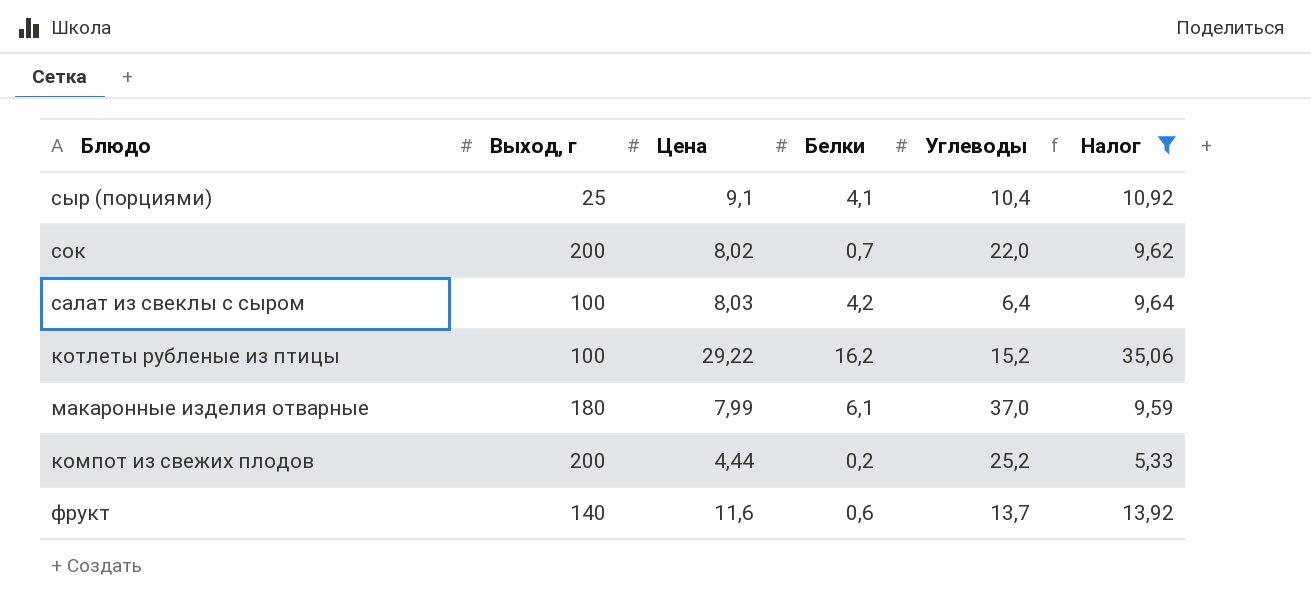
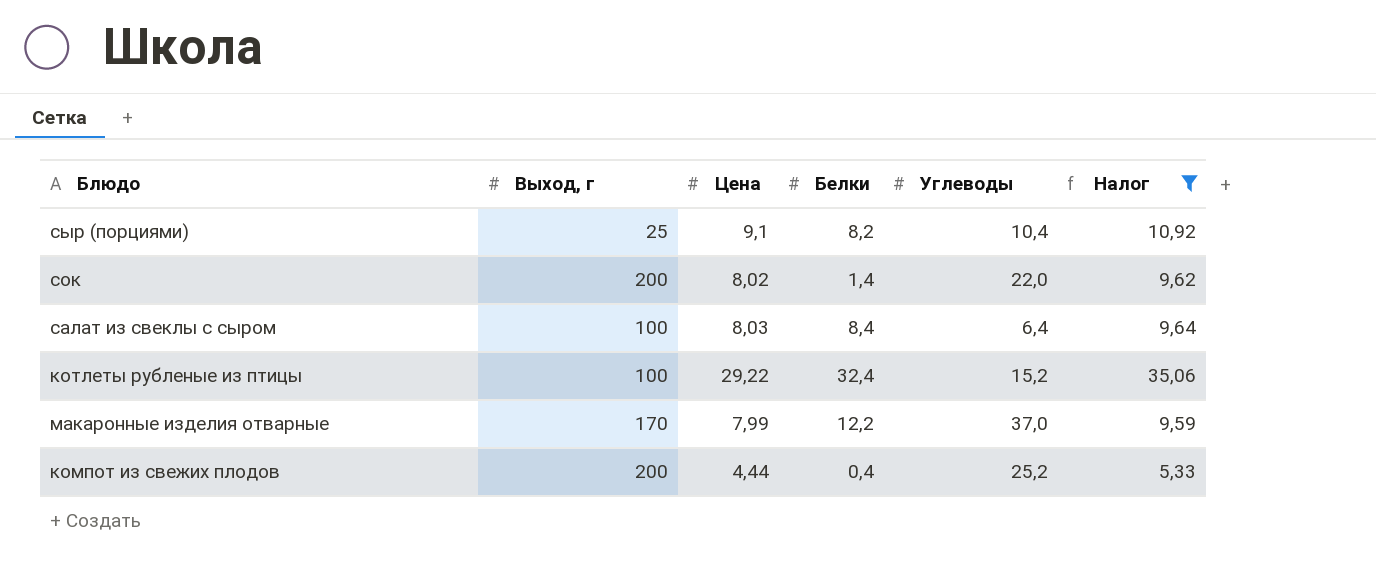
row фрукт: 140 | 11,6 | 0,6 | 13,7 | 13,92 -> none
сыр (порциями) | Белки: 4,1 -> 8,2
сок | Белки: 0,7 -> 1,4
салат из свеклы с сыром | Белки: 4,2 -> 8,4
котлеты рубленые из птицы | Белки: 16,2 -> 32,4
макаронные изделия отварные | Выход, г: 180 -> 170
макаронные изделия отварные | Белки: 6,1 -> 12,2
компот из свежих плодов | Белки: 0,2 -> 0,4

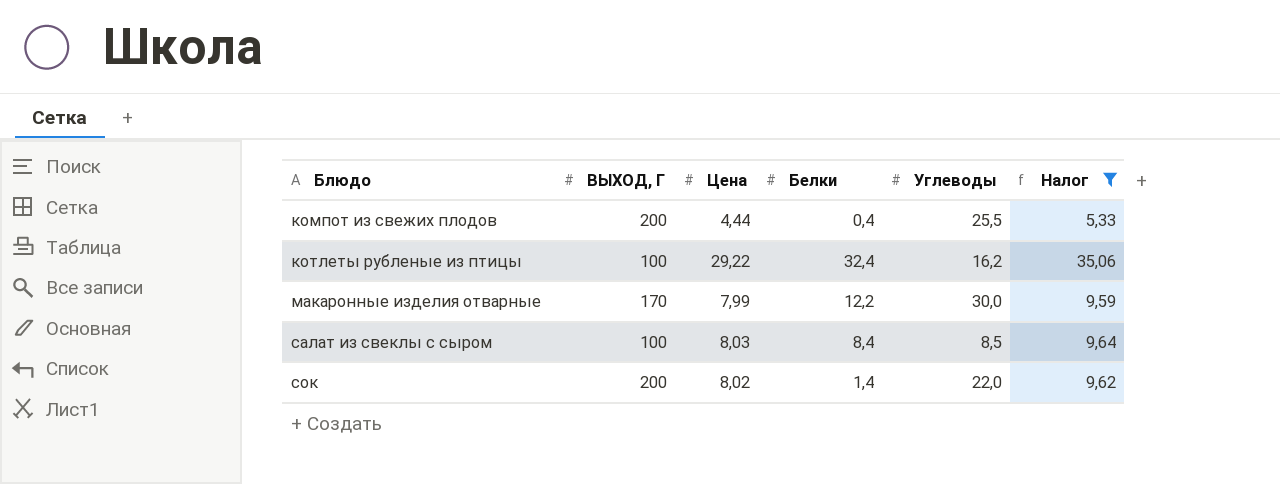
row order: none -> Блюдо ascending
column name: Выход, г -> ВЫХОД, Г
row сыр (порциями): 25 | 9,1 | 8,2 | 10,4 | 10,92 -> none
компот из свежих плодов | Углеводы: 25,2 -> 25,5
котлеты рубленые из птицы | Углеводы: 15,2 -> 16,2
макаронные изделия отварные | Углеводы: 37,0 -> 30,0
салат из свеклы с сыром | Углеводы: 6,4 -> 8,5

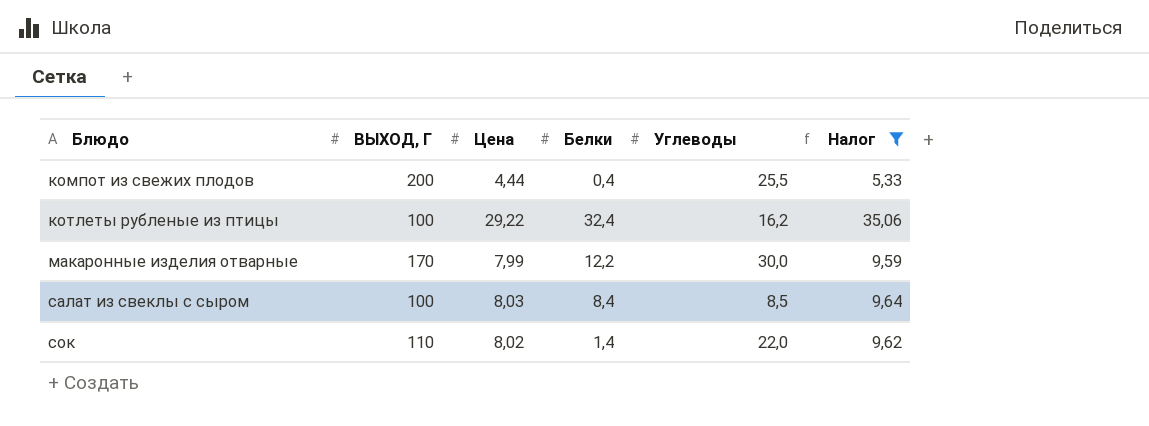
сок | ВЫХОД, Г: 200 -> 110

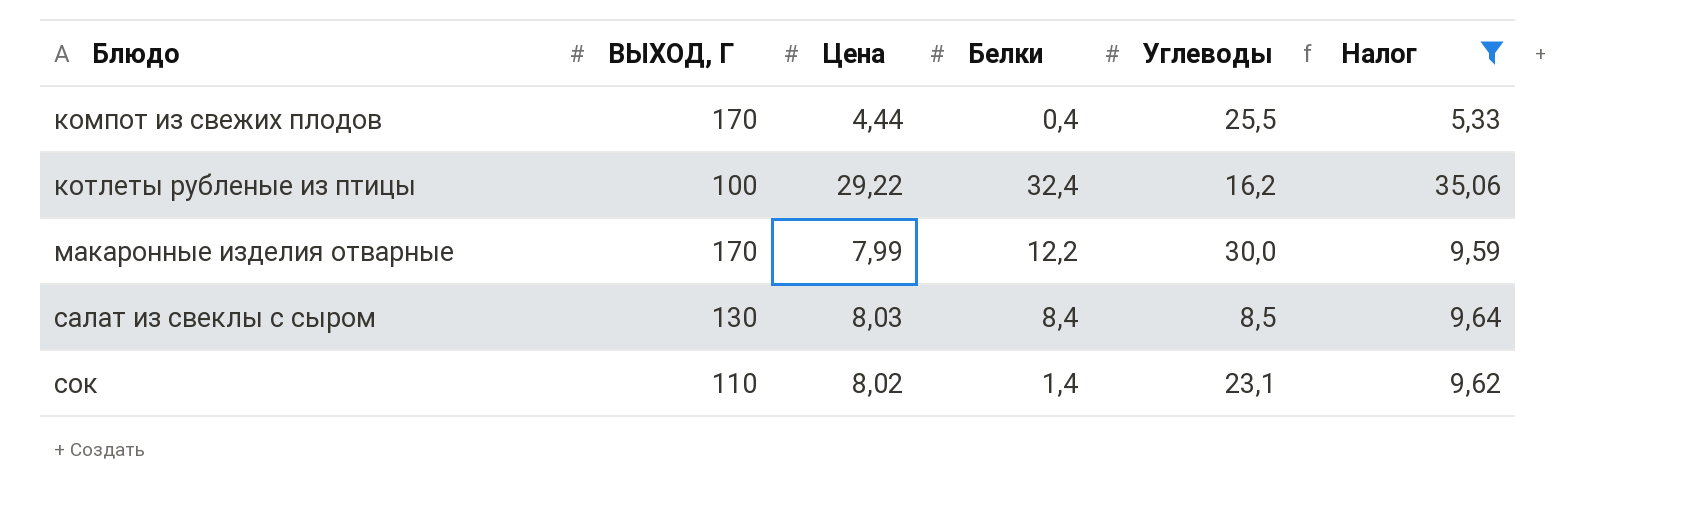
компот из свежих плодов | ВЫХОД, Г: 200 -> 170
салат из свеклы с сыром | ВЫХОД, Г: 100 -> 130
сок | Углеводы: 22,0 -> 23,1

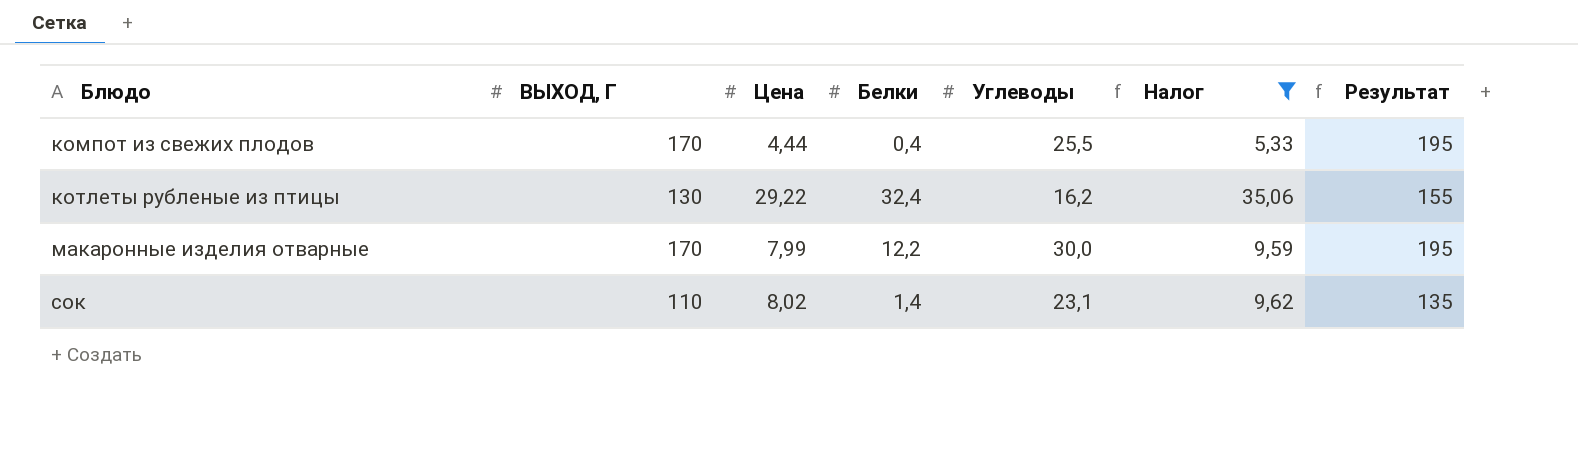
column Результат | formula: none -> [ВЫХОД, Г] + 25
row салат из свеклы с сыром: 130 | 8,03 | 8,4 | 8,5 | 9,64 -> none
котлеты рубленые из птицы | ВЫХОД, Г: 100 -> 130

